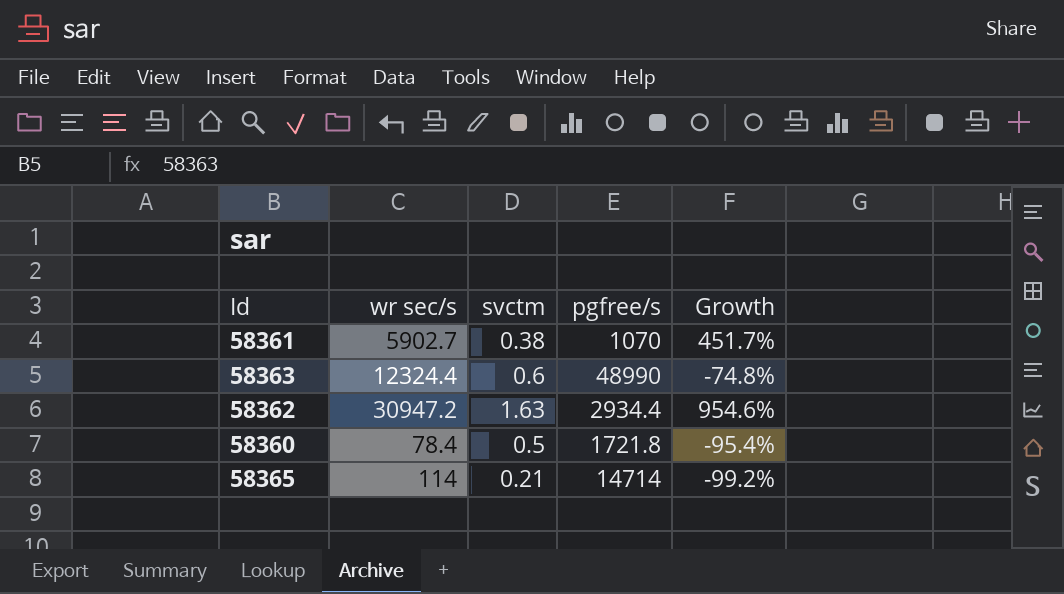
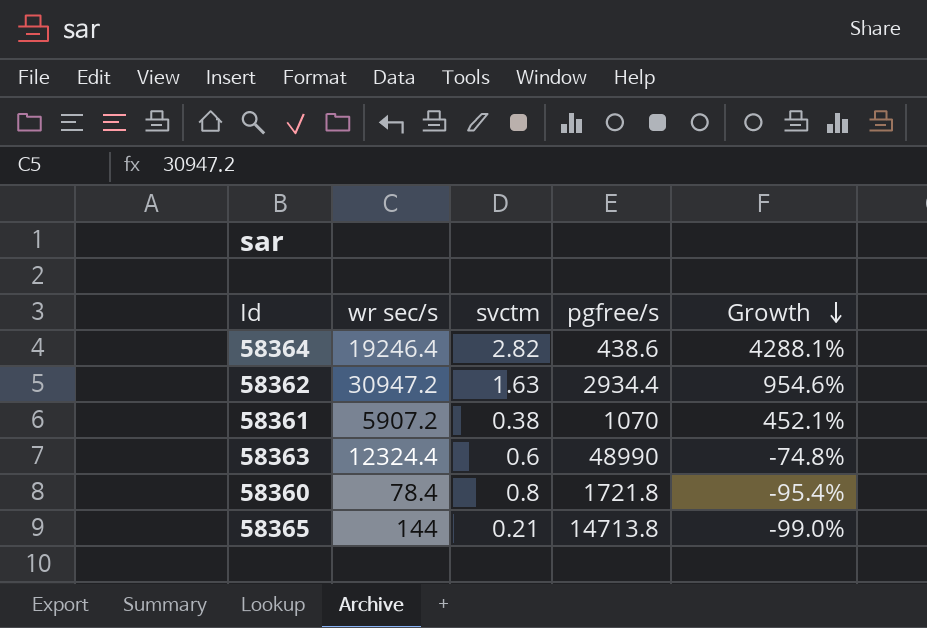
row order: none -> Growth descending
row 58364: none -> 19246.4 | 2.82 | 438.6 | 4288.1%
58361 | wr sec/s: 5902.7 -> 5907.2
58361 | Growth: 451.7% -> 452.1%
58360 | svctm: 0.5 -> 0.8
58365 | wr sec/s: 114 -> 144
58365 | pgfree/s: 14714 -> 14713.8
58365 | Growth: -99.2% -> -99.0%

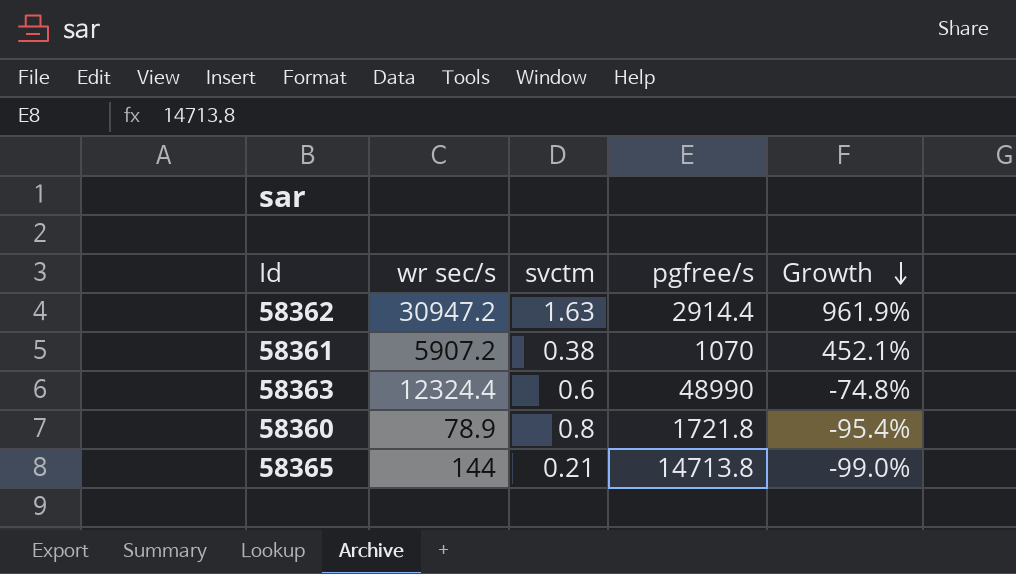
row 58364: 19246.4 | 2.82 | 438.6 | 4288.1% -> none
58362 | pgfree/s: 2934.4 -> 2914.4
58362 | Growth: 954.6% -> 961.9%
58360 | wr sec/s: 78.4 -> 78.9

